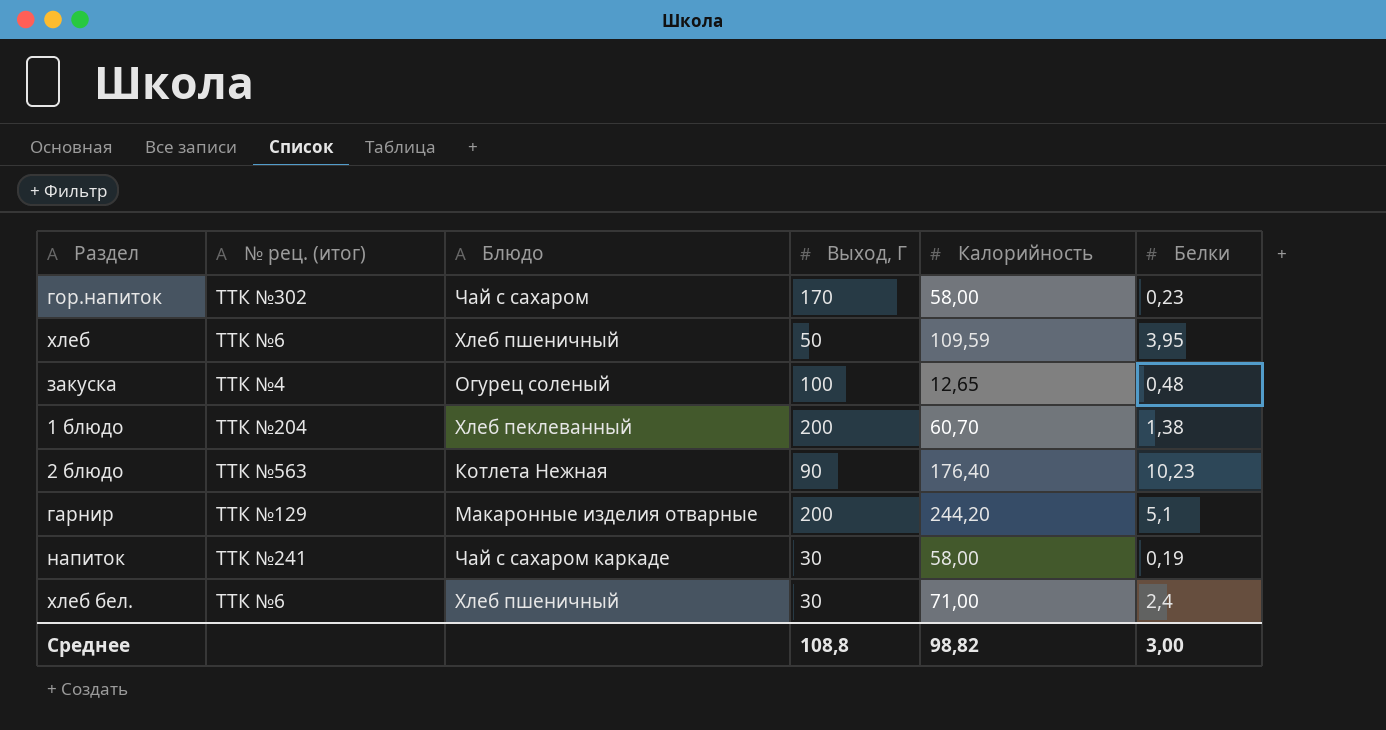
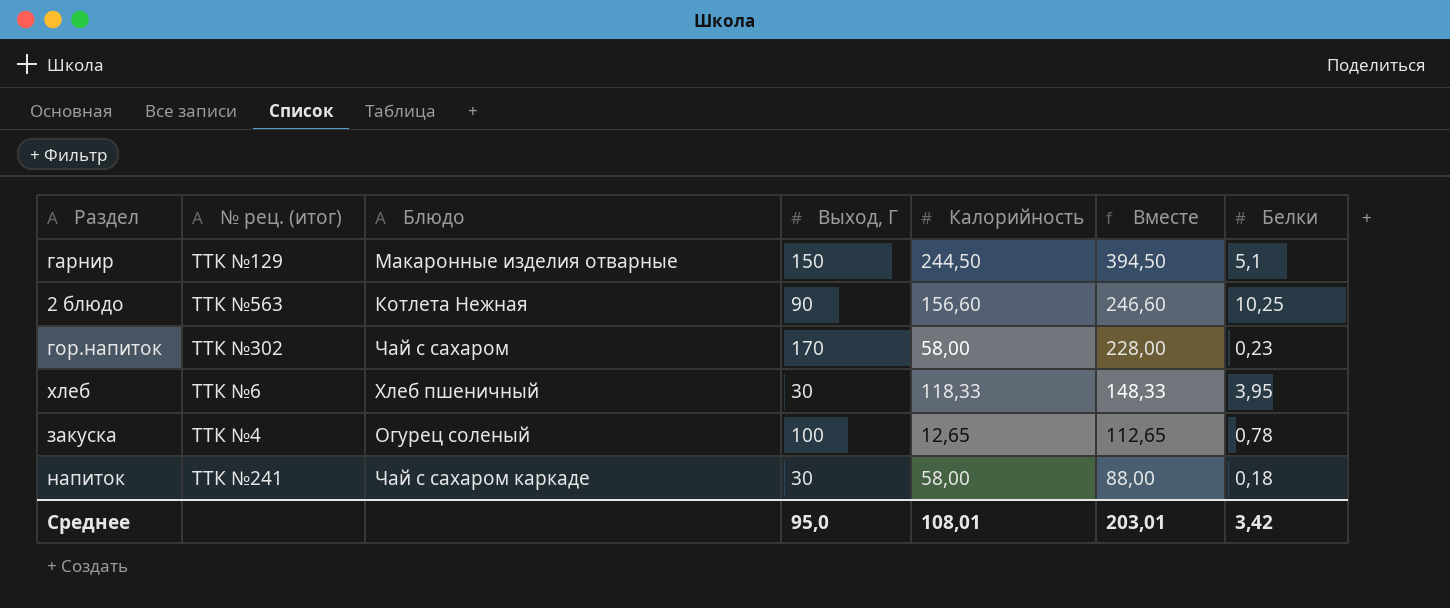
row order: none -> Вместе descending
column Вместе | formula: none -> [Выход, Г] + [Калорийность]
row 1 блюдо: ТТК №204 | Хлеб пеклеванный | 200 | 60,70 | 1,38 -> none
row хлеб бел.: ТТК №6 | Хлеб пшеничный | 30 | 71,00 | 2,4 -> none
гарнир | Выход, Г: 200 -> 150
гарнир | Калорийность: 244,20 -> 244,50
2 блюдо | Калорийность: 176,40 -> 156,60
2 блюдо | Белки: 10,23 -> 10,25
хлеб | Выход, Г: 50 -> 30
хлеб | Калорийность: 109,59 -> 118,33
закуска | Белки: 0,48 -> 0,78
напиток | Белки: 0,19 -> 0,18
Среднее | Выход, Г: 108,8 -> 95,0
Среднее | Калорийность: 98,82 -> 108,01
Среднее | Белки: 3,00 -> 3,42

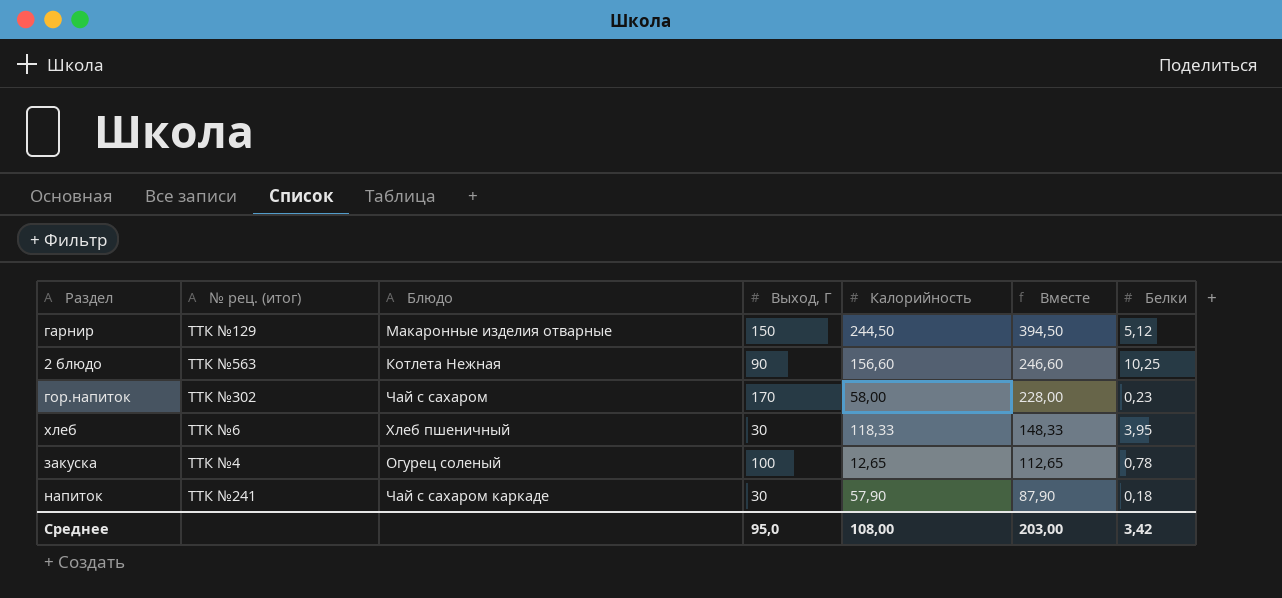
гарнир | Белки: 5,1 -> 5,12
напиток | Калорийность: 58,00 -> 57,90
напиток | Вместе: 88,00 -> 87,90
Среднее | Калорийность: 108,01 -> 108,00
Среднее | Вместе: 203,01 -> 203,00

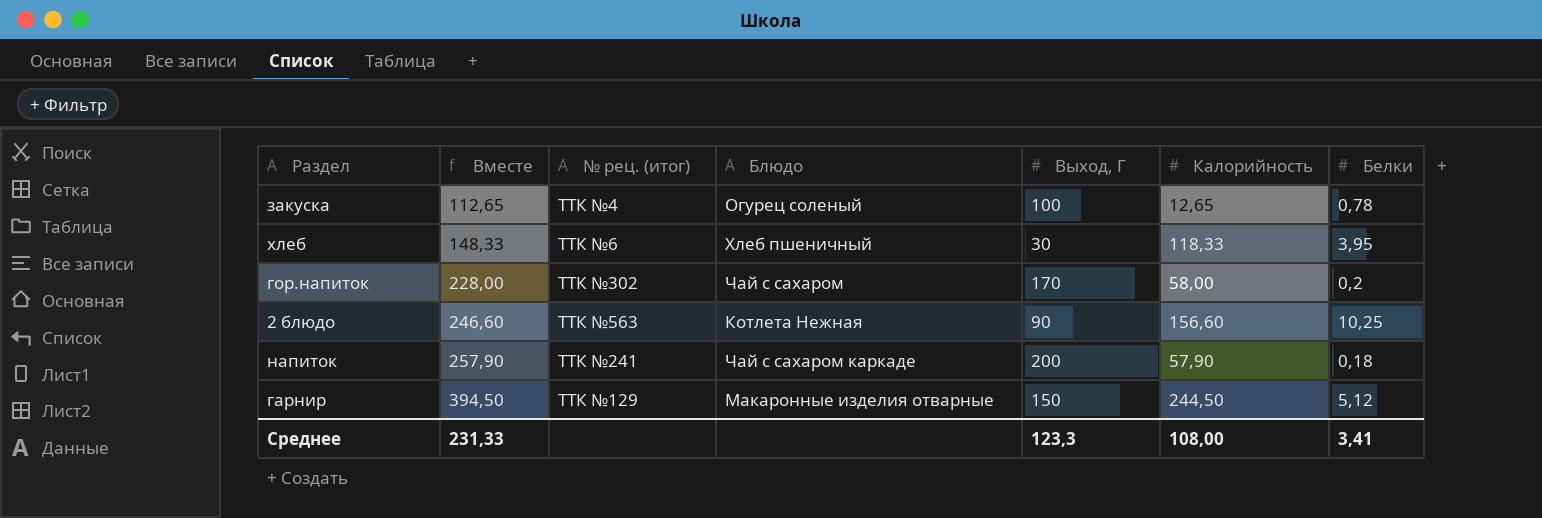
row order: Вместе descending -> Вместе ascending
column Вместе | position: 6 -> 2
гор.напиток | Белки: 0,23 -> 0,2
напиток | Вместе: 87,90 -> 257,90
напиток | Выход, Г: 30 -> 200
Среднее | Вместе: 203,00 -> 231,33
Среднее | Выход, Г: 95,0 -> 123,3
Среднее | Белки: 3,42 -> 3,41

